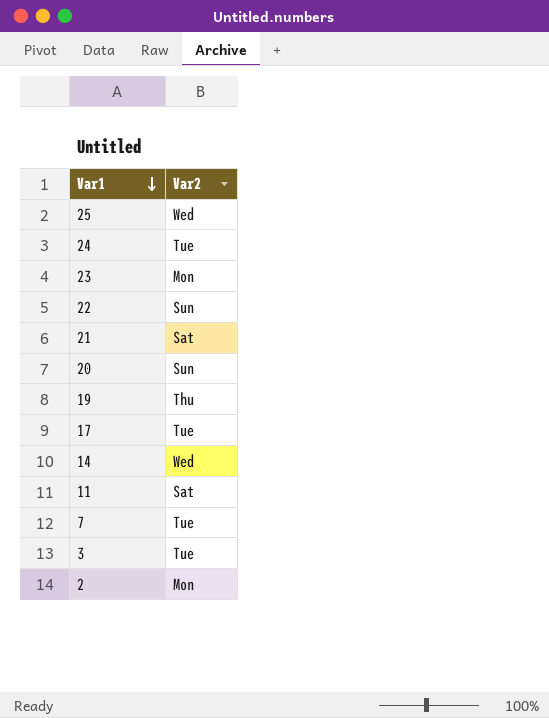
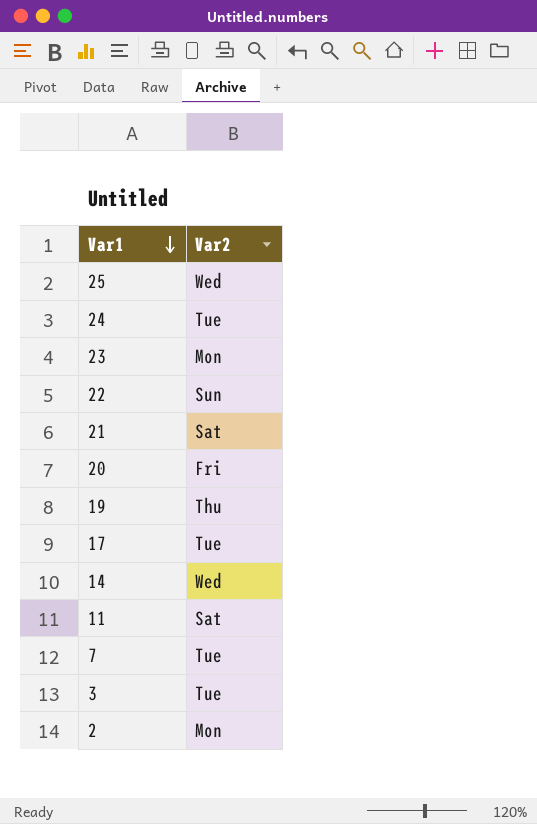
20 | Var2: Sun -> Fri

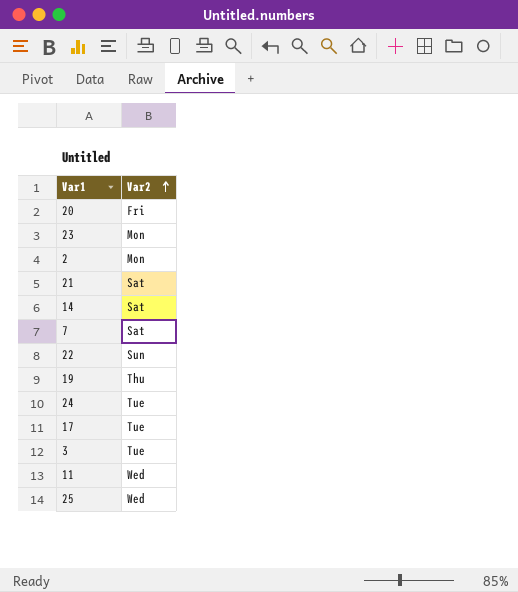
row order: Var1 descending -> Var2 ascending
14 | Var2: Wed -> Sat
7 | Var2: Tue -> Sat
11 | Var2: Sat -> Wed

